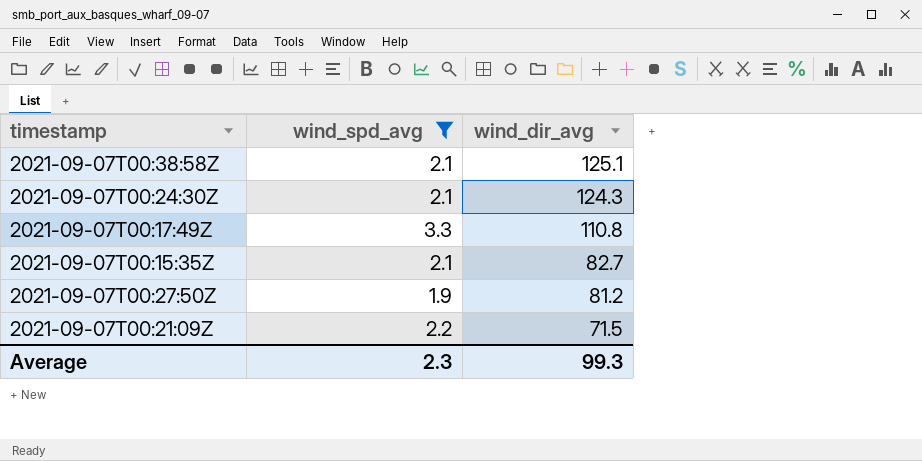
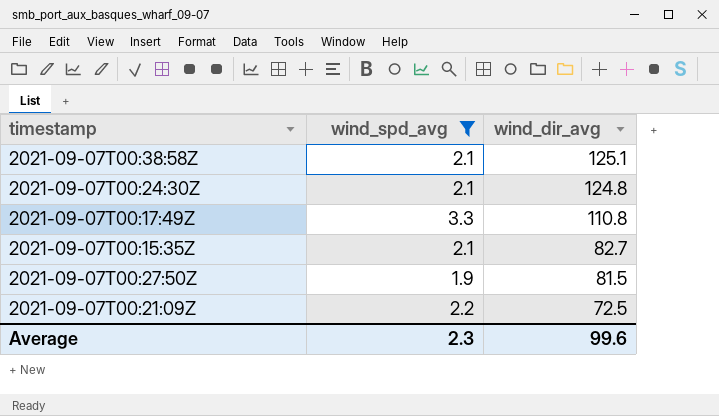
2021-09-07T00:24:30Z | wind_dir_avg: 124.3 -> 124.8
2021-09-07T00:27:50Z | wind_dir_avg: 81.2 -> 81.5
2021-09-07T00:21:09Z | wind_dir_avg: 71.5 -> 72.5
Average | wind_dir_avg: 99.3 -> 99.6

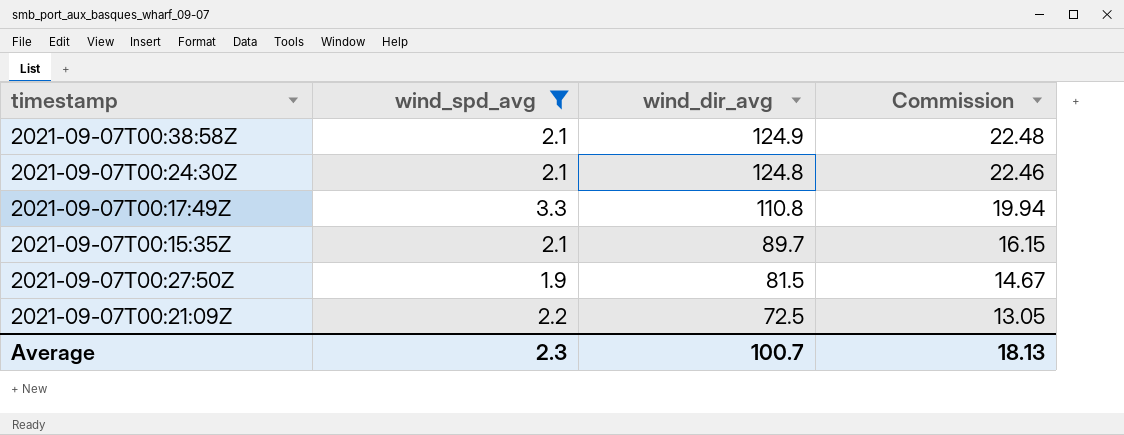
column Commission | formula: none -> [wind_dir_avg] * 0.18
2021-09-07T00:38:58Z | wind_dir_avg: 125.1 -> 124.9
2021-09-07T00:15:35Z | wind_dir_avg: 82.7 -> 89.7
Average | wind_dir_avg: 99.6 -> 100.7

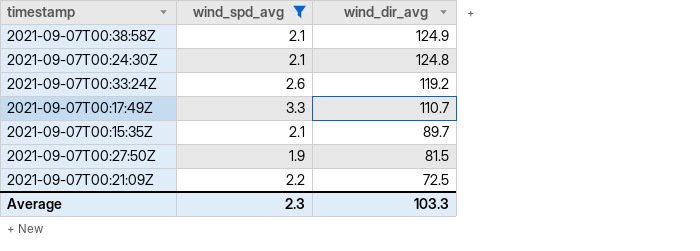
column Commission | formula: [wind_dir_avg] * 0.18 -> none
row 2021-09-07T00:33:24Z: none -> 2.6 | 119.2
2021-09-07T00:17:49Z | wind_dir_avg: 110.8 -> 110.7
Average | wind_dir_avg: 100.7 -> 103.3

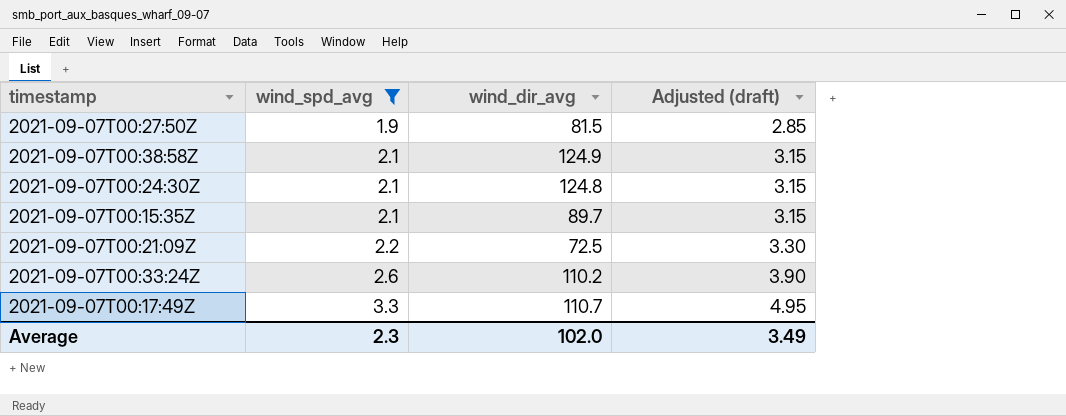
row order: wind_dir_avg descending -> wind_spd_avg ascending
column Adjusted (draft) | formula: none -> [wind_spd_avg] * 1.5
2021-09-07T00:33:24Z | wind_dir_avg: 119.2 -> 110.2
Average | wind_dir_avg: 103.3 -> 102.0

